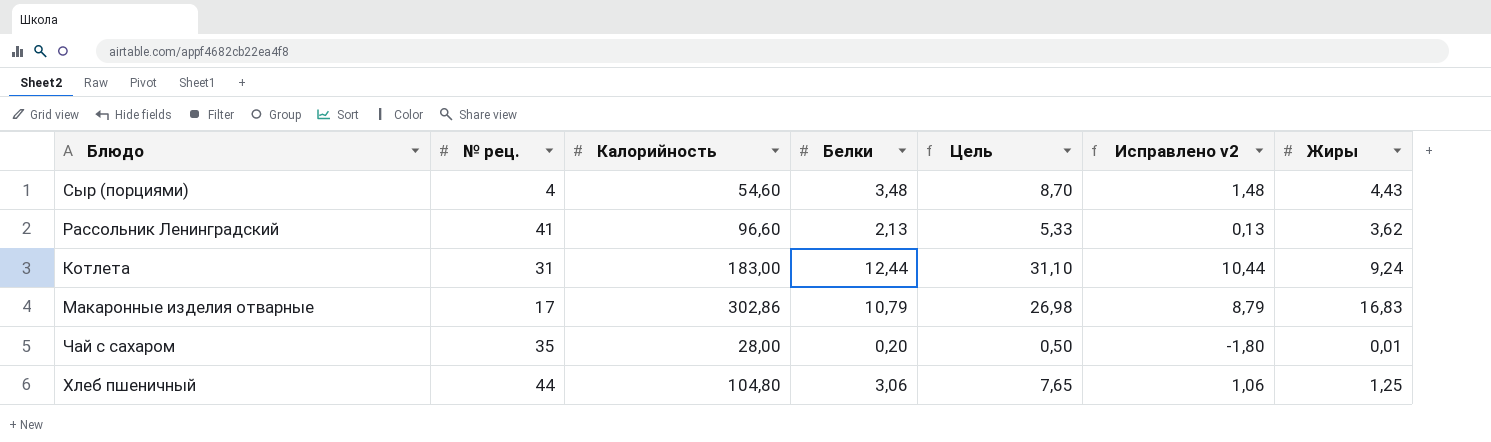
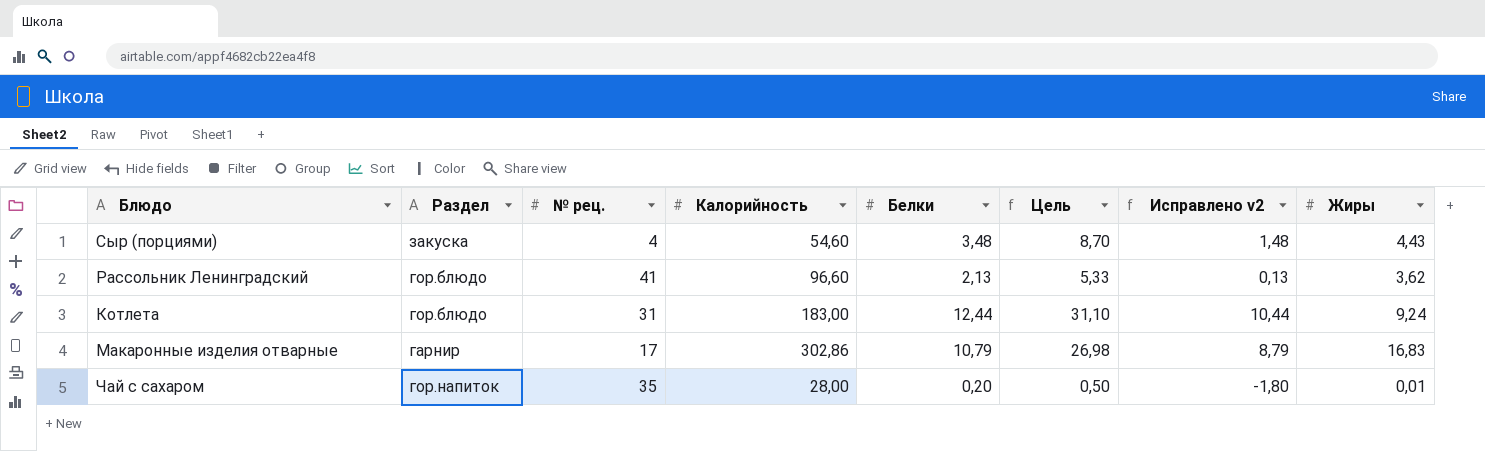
column Раздел | position: none -> 2
row Хлеб пшеничный: 44 | 104,80 | 3,06 | 7,65 | 1,06 | 1,25 -> none

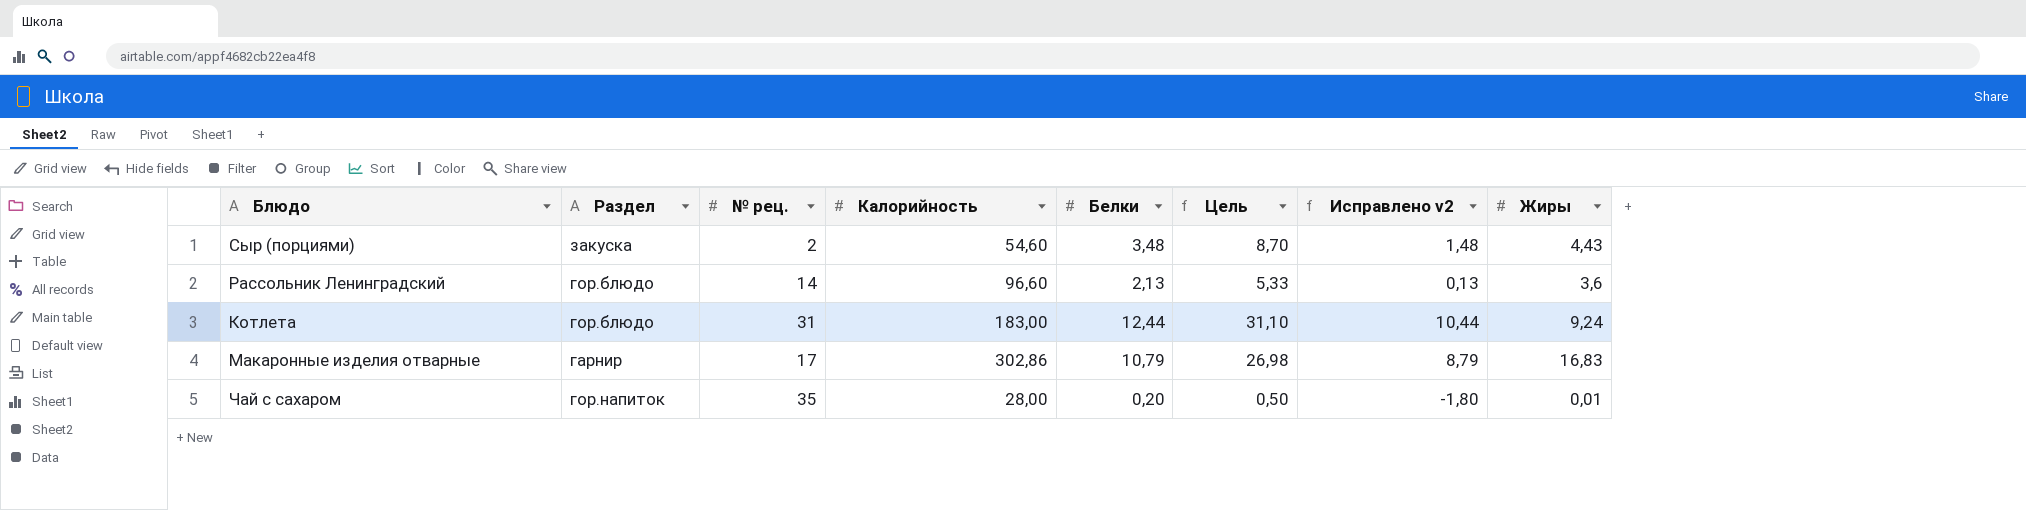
Сыр (порциями) | № рец.: 4 -> 2
Рассольник Ленинградский | № рец.: 41 -> 14
Рассольник Ленинградский | Жиры: 3,62 -> 3,6

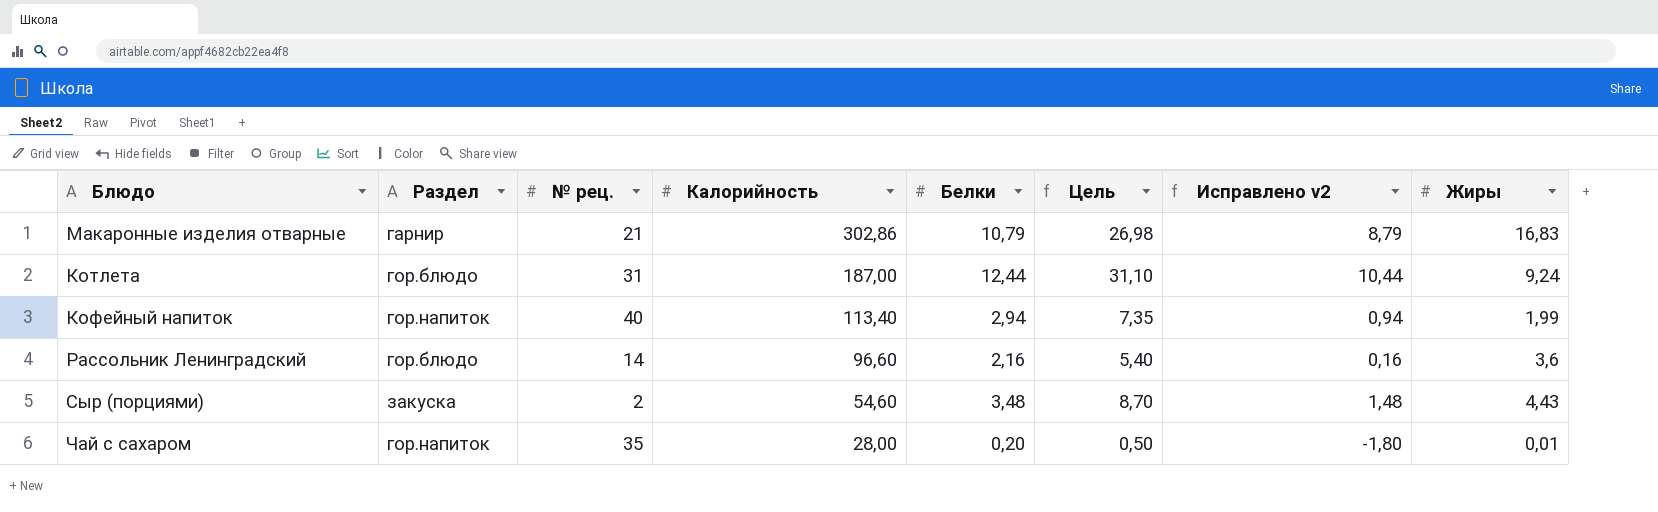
row order: none -> Калорийность descending
Макаронные изделия отварные | № рец.: 17 -> 21
Котлета | Калорийность: 183,00 -> 187,00
row Кофейный напиток: none -> гор.напиток | 40 | 113,40 | 2,94 | 7,35 | 0,94 | 1,99
Рассольник Ленинградский | Белки: 2,13 -> 2,16
Рассольник Ленинградский | Цель: 5,33 -> 5,40
Рассольник Ленинградский | Исправлено v2: 0,13 -> 0,16

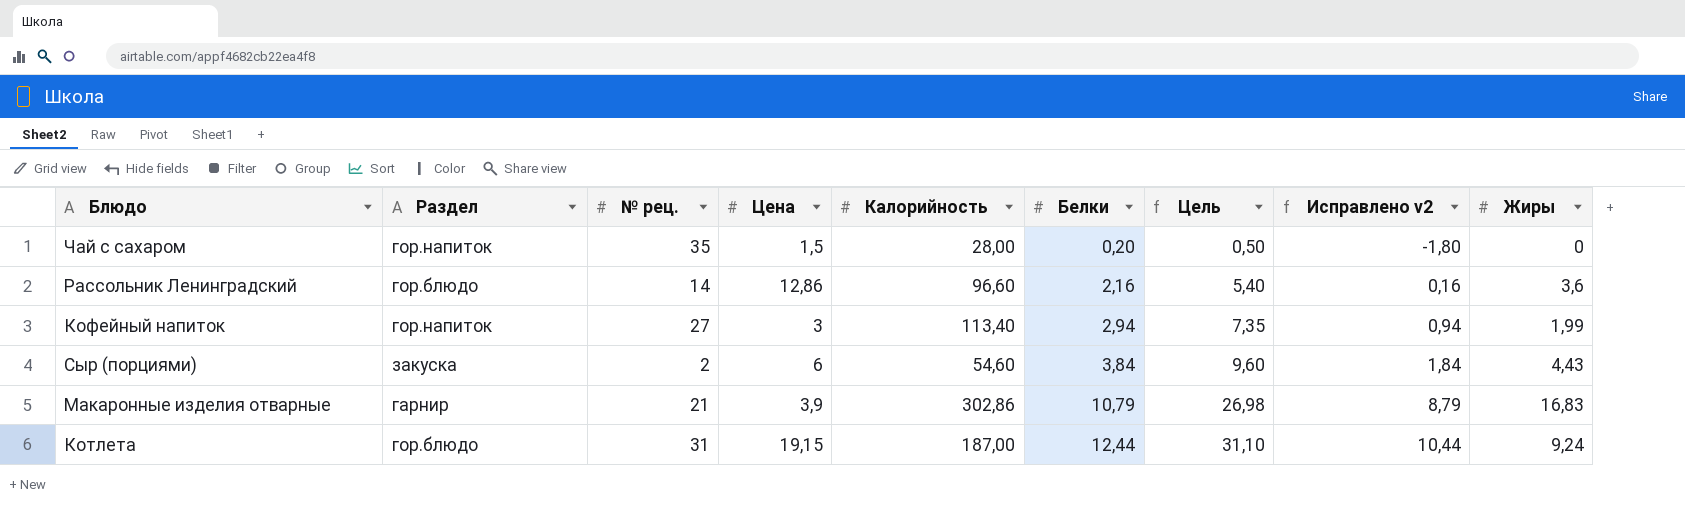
row order: Калорийность descending -> Белки ascending
column Цена | position: none -> 4
Чай с сахаром | Жиры: 0,01 -> 0
Кофейный напиток | № рец.: 40 -> 27
Сыр (порциями) | Белки: 3,48 -> 3,84
Сыр (порциями) | Цель: 8,70 -> 9,60
Сыр (порциями) | Исправлено v2: 1,48 -> 1,84

